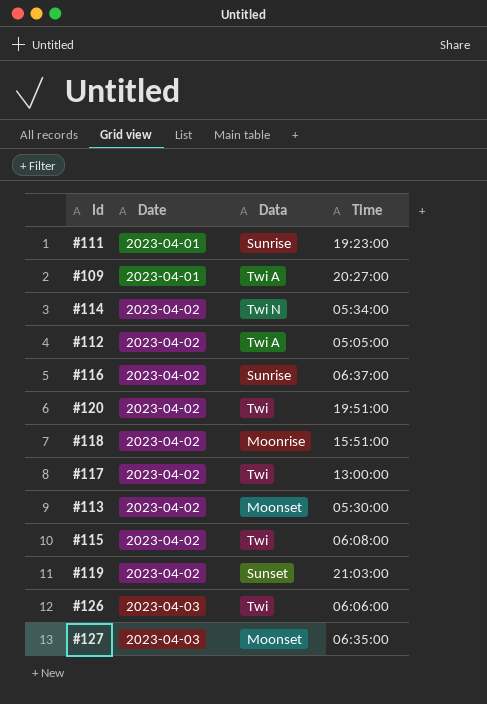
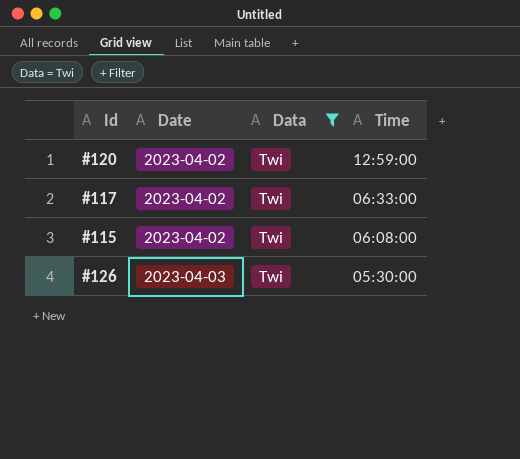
filter: none -> Data = Twi
#120 | Time: 19:51:00 -> 12:59:00
#117 | Time: 13:00:00 -> 06:33:00
#126 | Time: 06:06:00 -> 05:30:00

